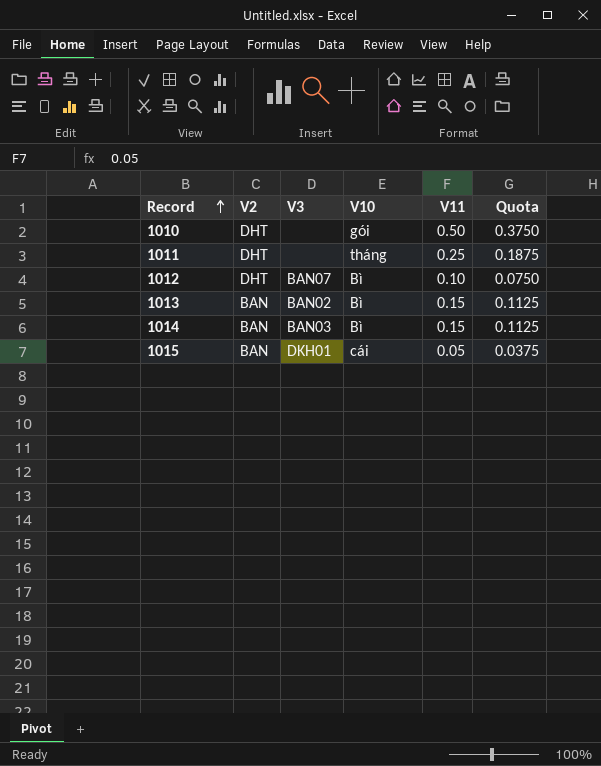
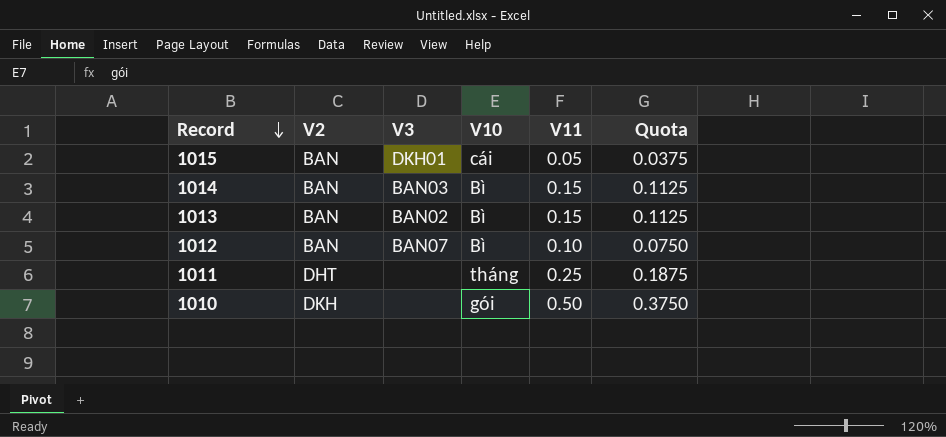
row order: Record ascending -> Record descending
1012 | V2: DHT -> BAN
1010 | V2: DHT -> DKH

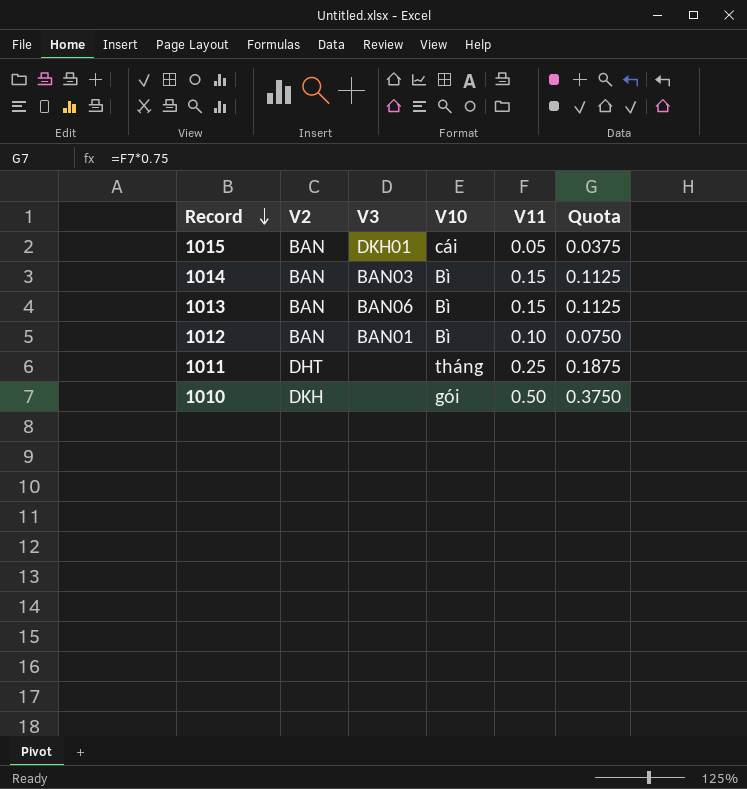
1013 | V3: BAN02 -> BAN06
1012 | V3: BAN07 -> BAN01

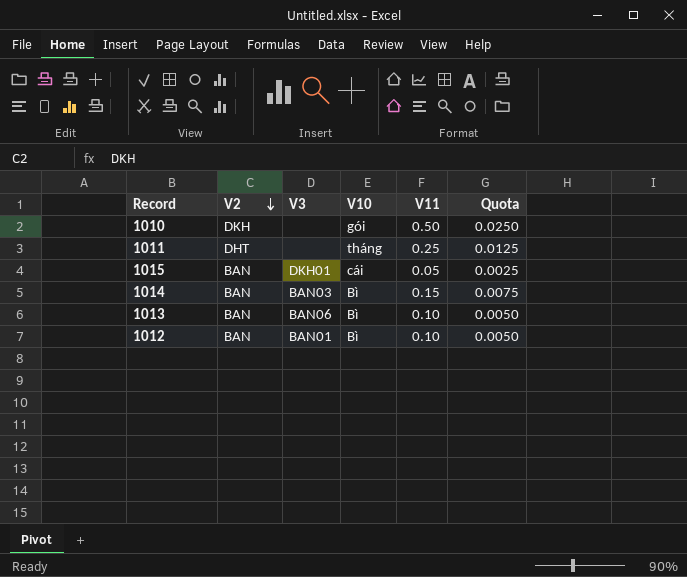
row order: Record descending -> V2 descending
column Quota | formula: [V11] * 0.75 -> [V11] * 0.05
1013 | V11: 0.15 -> 0.10

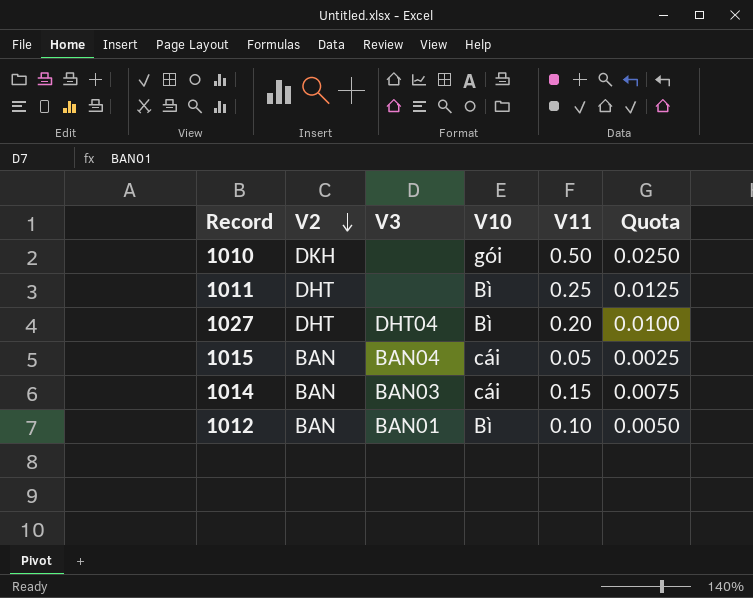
row 1013: BAN | BAN06 | Bì | 0.10 | 0.0050 -> none
1011 | V10: tháng -> Bì
row 1027: none -> DHT | DHT04 | Bì | 0.20 | 0.0100
1015 | V3: DKH01 -> BAN04
1014 | V10: Bì -> cái

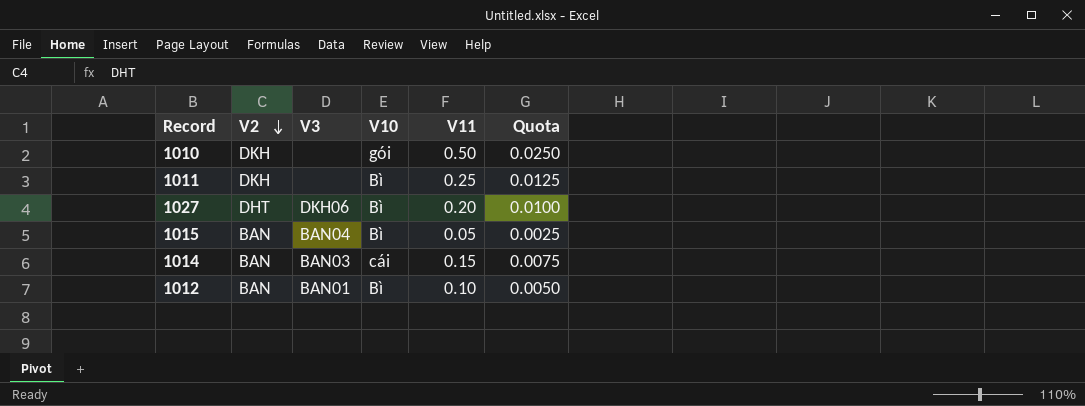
1011 | V2: DHT -> DKH
1027 | V3: DHT04 -> DKH06
1015 | V10: cái -> Bì

